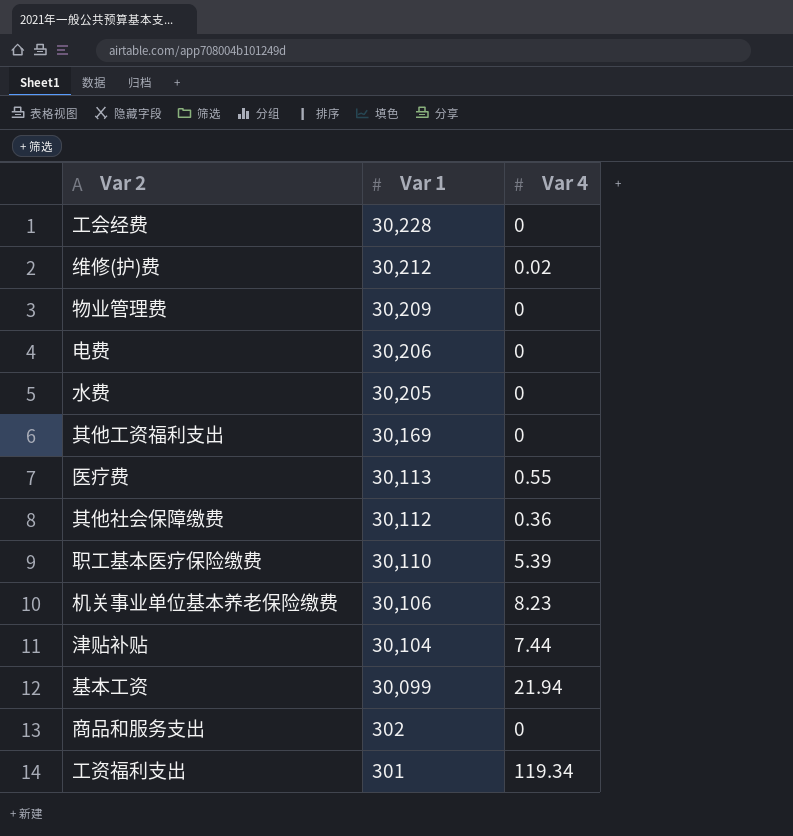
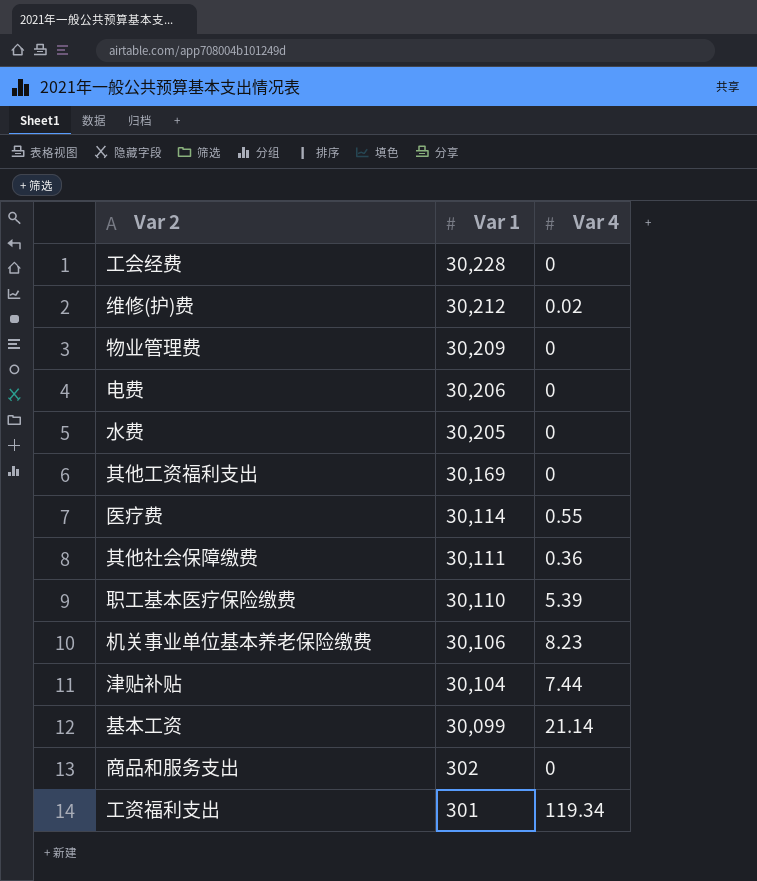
医疗费 | Var 1: 30,113 -> 30,114
其他社会保障缴费 | Var 1: 30,112 -> 30,111
基本工资 | Var 4: 21.94 -> 21.14

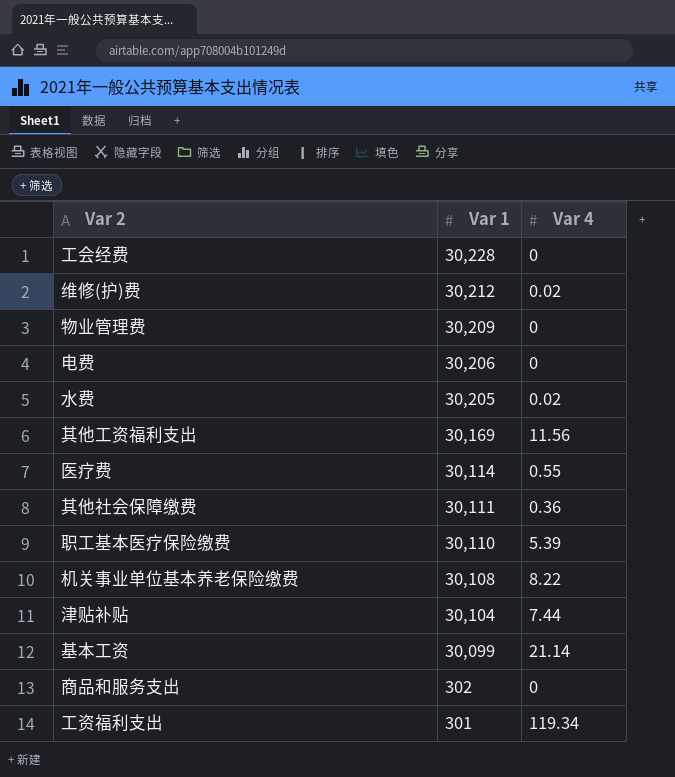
水费 | Var 4: 0 -> 0.02
其他工资福利支出 | Var 4: 0 -> 11.56
机关事业单位基本养老保险缴费 | Var 1: 30,106 -> 30,108
机关事业单位基本养老保险缴费 | Var 4: 8.23 -> 8.22

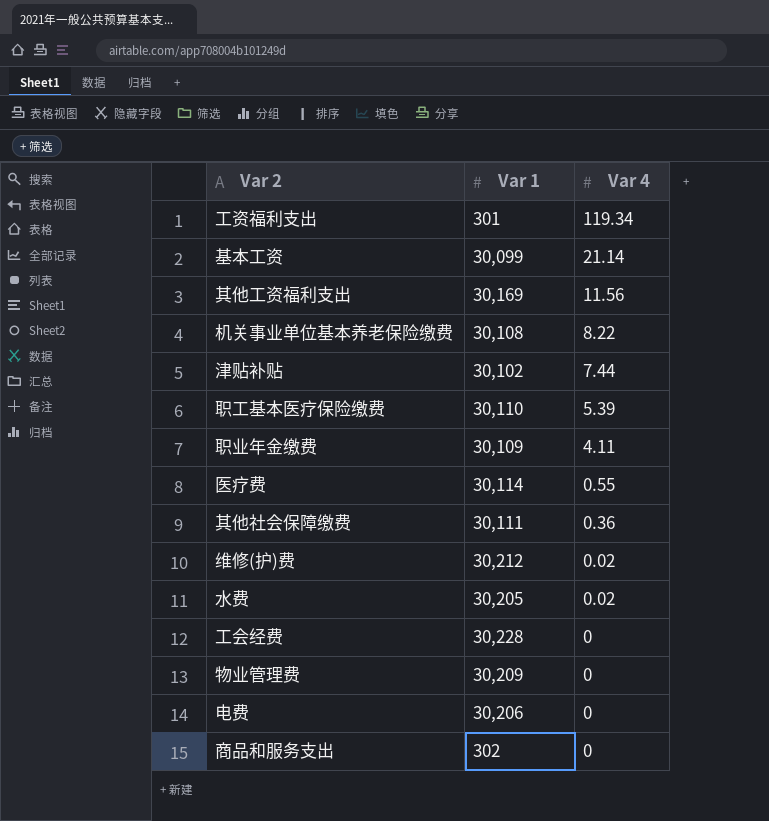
row order: Var 1 descending -> Var 4 descending
津贴补贴 | Var 1: 30,104 -> 30,102
row 职业年金缴费: none -> 30,109 | 4.11

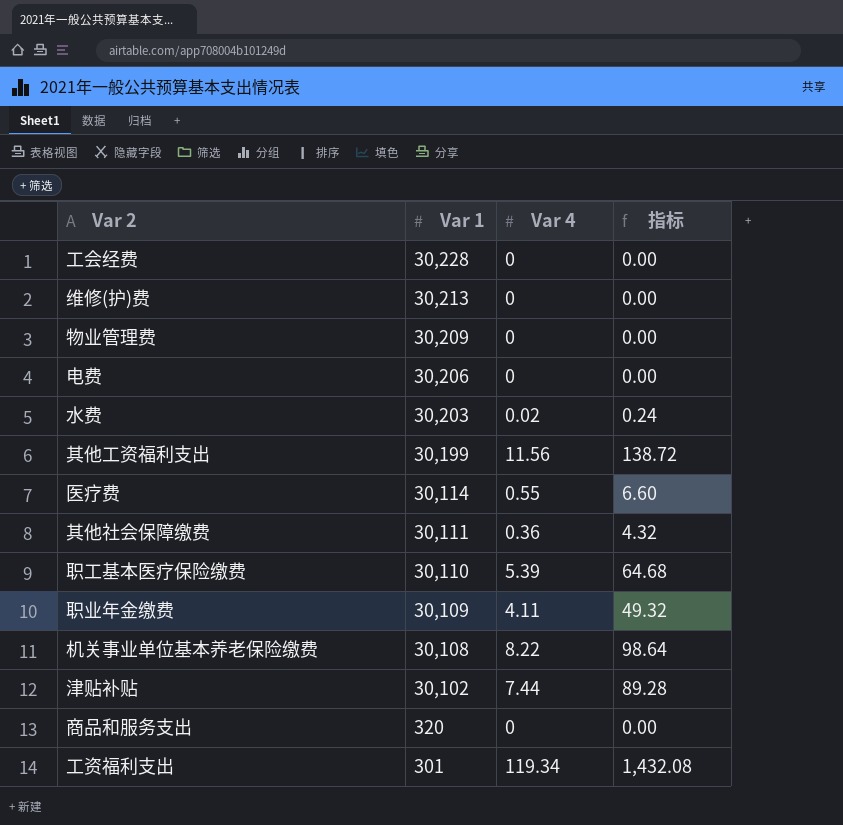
row order: Var 4 descending -> Var 1 descending
column 指标 | formula: none -> [Var 4] * 12
row 基本工资: 30,099 | 21.14 -> none
维修(护)费 | Var 1: 30,212 -> 30,213
维修(护)费 | Var 4: 0.02 -> 0
水费 | Var 1: 30,205 -> 30,203
其他工资福利支出 | Var 1: 30,169 -> 30,199
商品和服务支出 | Var 1: 302 -> 320

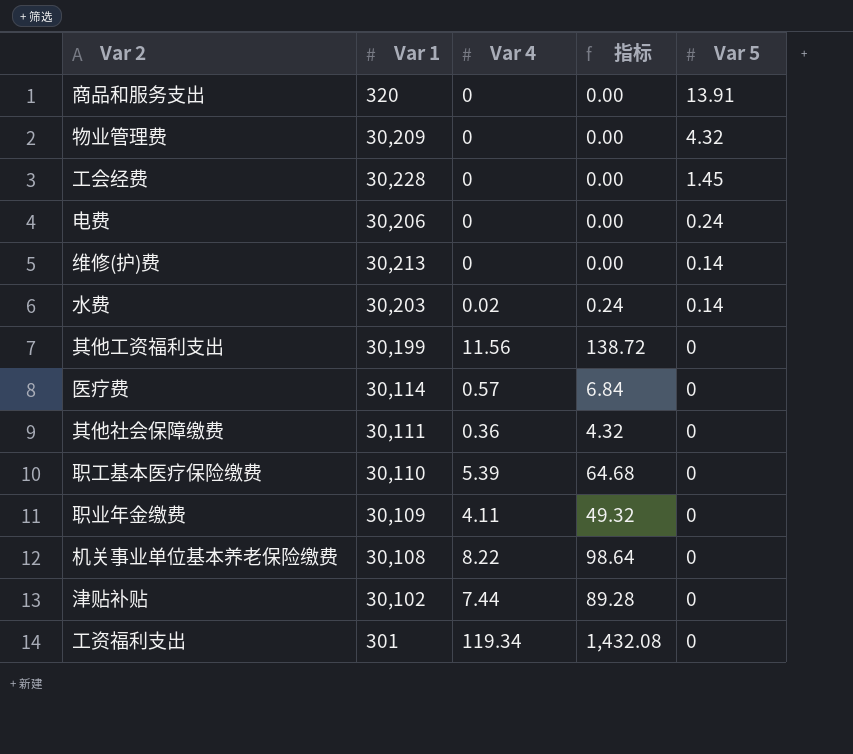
row order: Var 1 descending -> Var 5 descending
column Var 5 | position: none -> 5
医疗费 | Var 4: 0.55 -> 0.57
医疗费 | 指标: 6.60 -> 6.84

